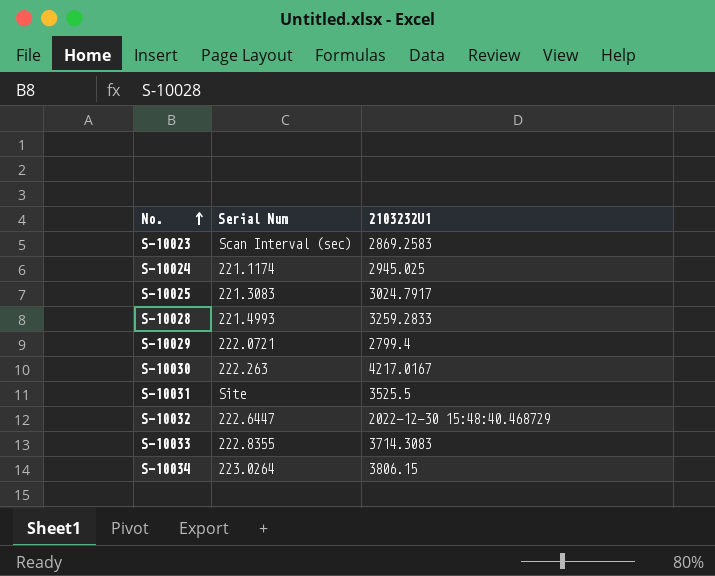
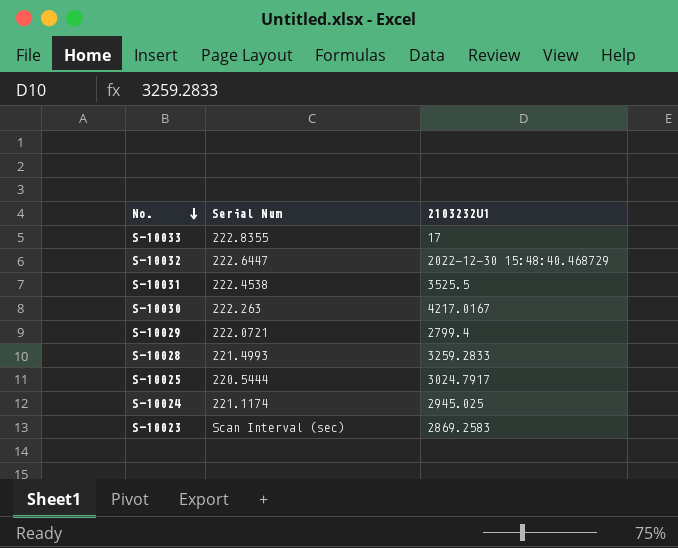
row order: No. ascending -> No. descending
row S-10034: 223.0264 | 3806.15 -> none
S-10033 | 2103232U1: 3714.3083 -> 17
S-10031 | Serial Num: Site -> 222.4538
S-10025 | Serial Num: 221.3083 -> 220.5444

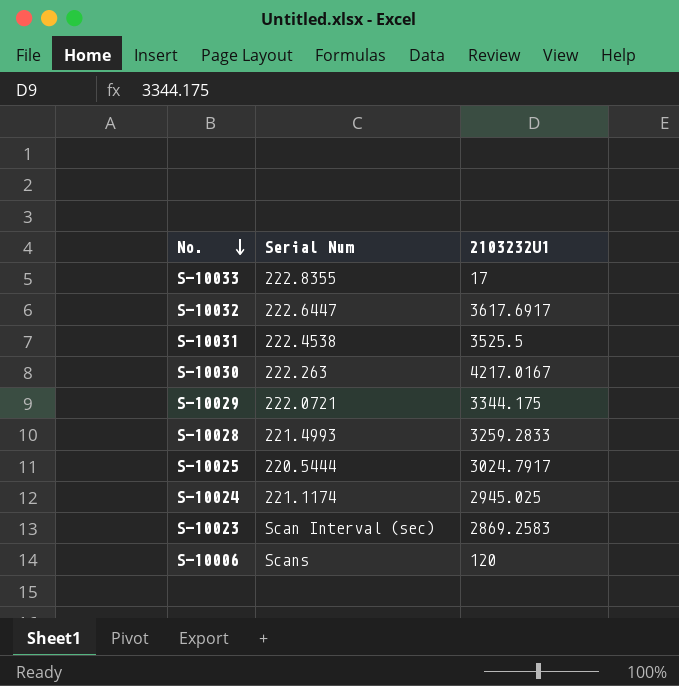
S-10032 | 2103232U1: 2022-12-30 15:48:40.468729 -> 3617.6917
S-10029 | 2103232U1: 2799.4 -> 3344.175
row S-10006: none -> Scans | 120

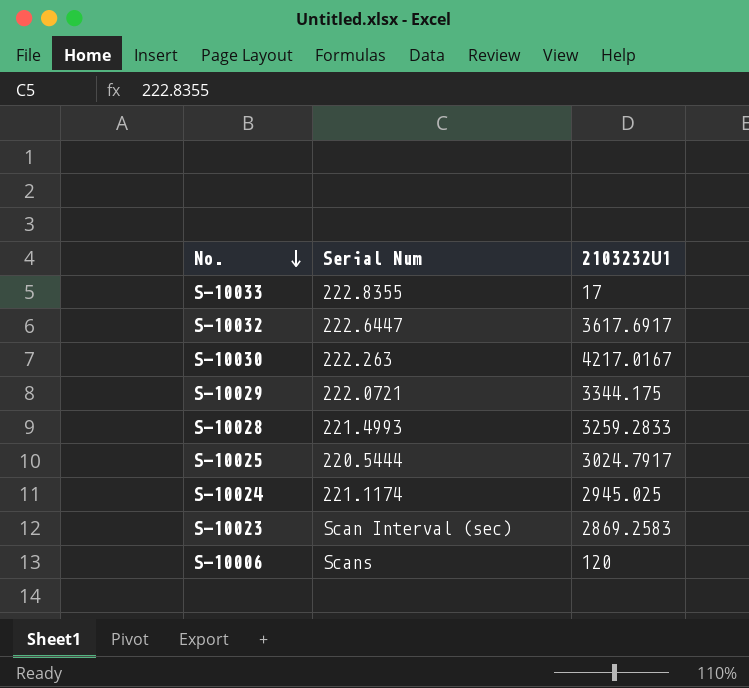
row S-10031: 222.4538 | 3525.5 -> none

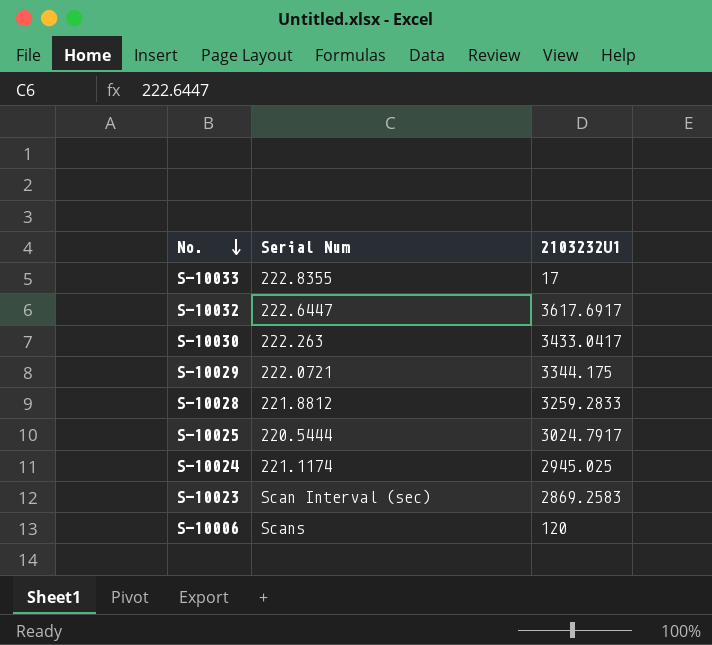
S-10030 | 2103232U1: 4217.0167 -> 3433.0417
S-10028 | Serial Num: 221.4993 -> 221.8812

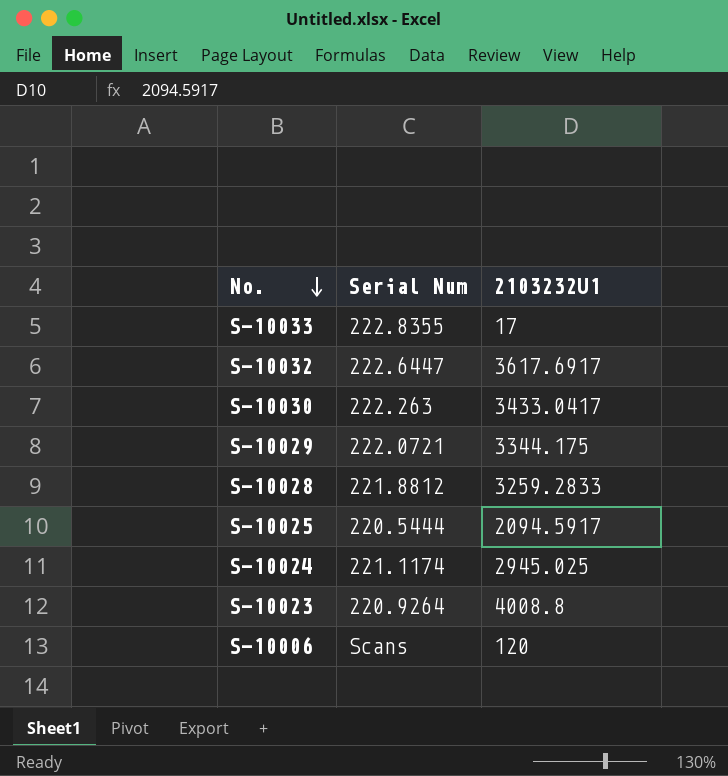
S-10025 | 2103232U1: 3024.7917 -> 2094.5917
S-10023 | Serial Num: Scan Interval (sec) -> 220.9264
S-10023 | 2103232U1: 2869.2583 -> 4008.8

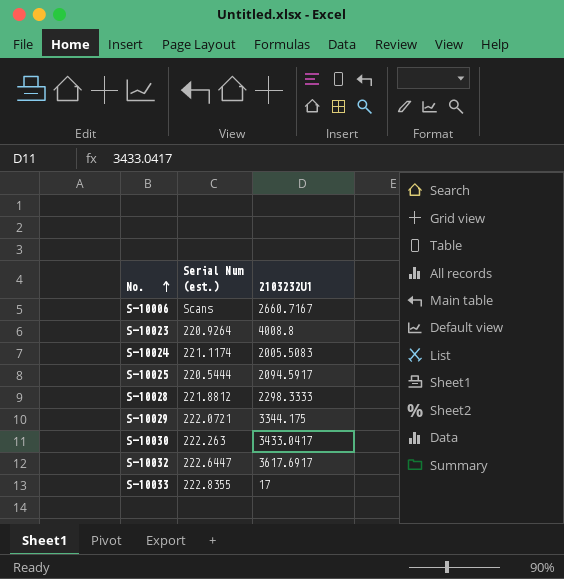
row order: No. descending -> No. ascending
column name: Serial Num -> Serial Num (est.)
S-10006 | 2103232U1: 120 -> 2660.7167
S-10024 | 2103232U1: 2945.025 -> 2005.5083
S-10028 | 2103232U1: 3259.2833 -> 2298.3333

